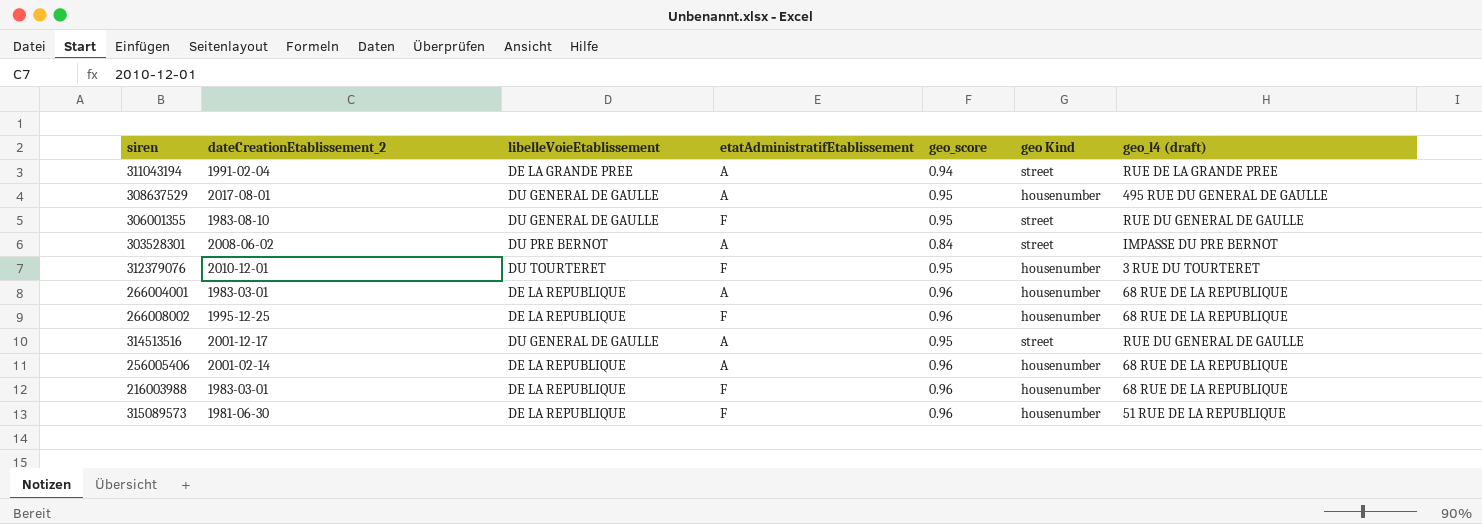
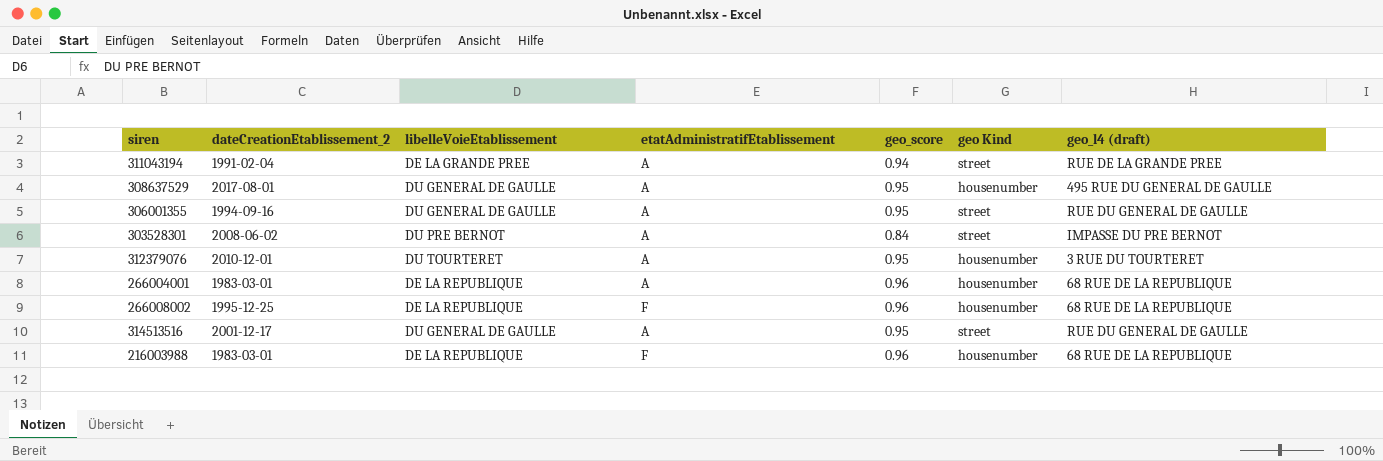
row 256005406: 2001-02-14 | DE LA REPUBLIQUE | A | 0.96 | housenumber | 68 RUE DE LA REPUBLIQUE -> none
row 315089573: 1981-06-30 | DE LA REPUBLIQUE | F | 0.96 | housenumber | 51 RUE DE LA REPUBLIQUE -> none
306001355 | dateCreationEtablissement_2: 1983-08-10 -> 1994-09-16
306001355 | etatAdministratifEtablissement: F -> A
312379076 | etatAdministratifEtablissement: F -> A

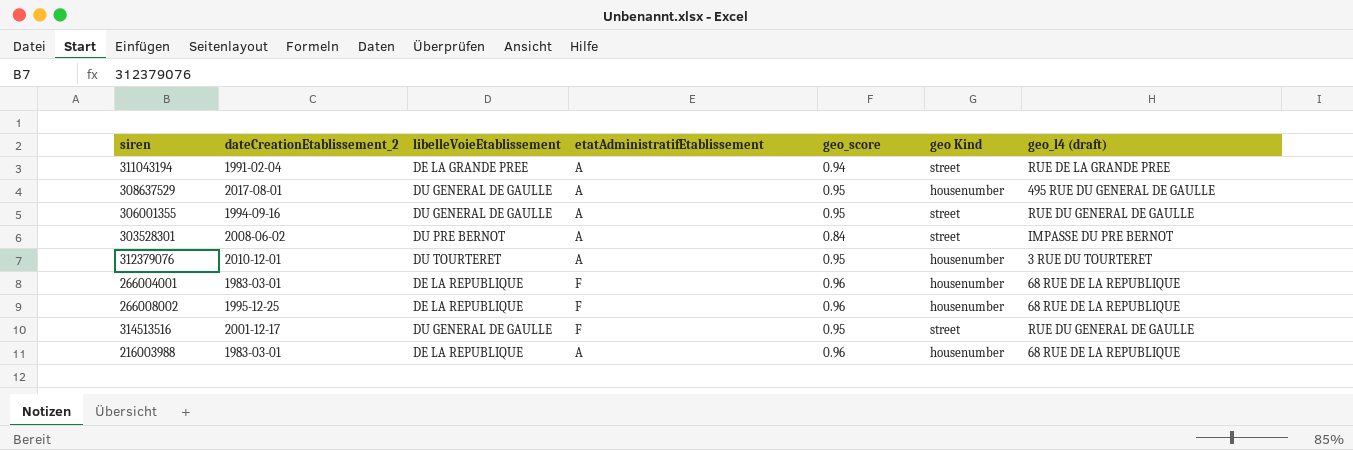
266004001 | etatAdministratifEtablissement: A -> F
314513516 | etatAdministratifEtablissement: A -> F
216003988 | etatAdministratifEtablissement: F -> A

